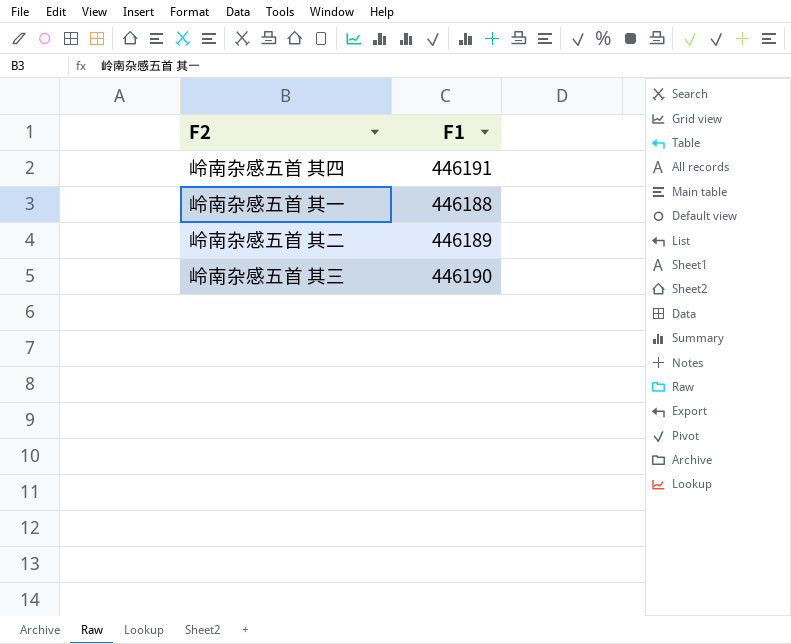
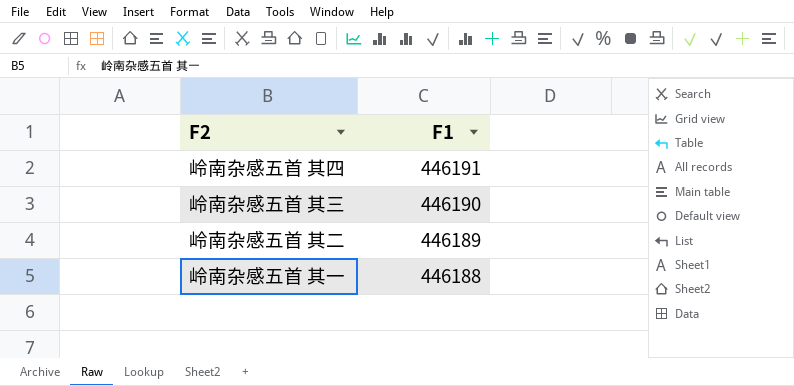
row order: none -> F1 descending

